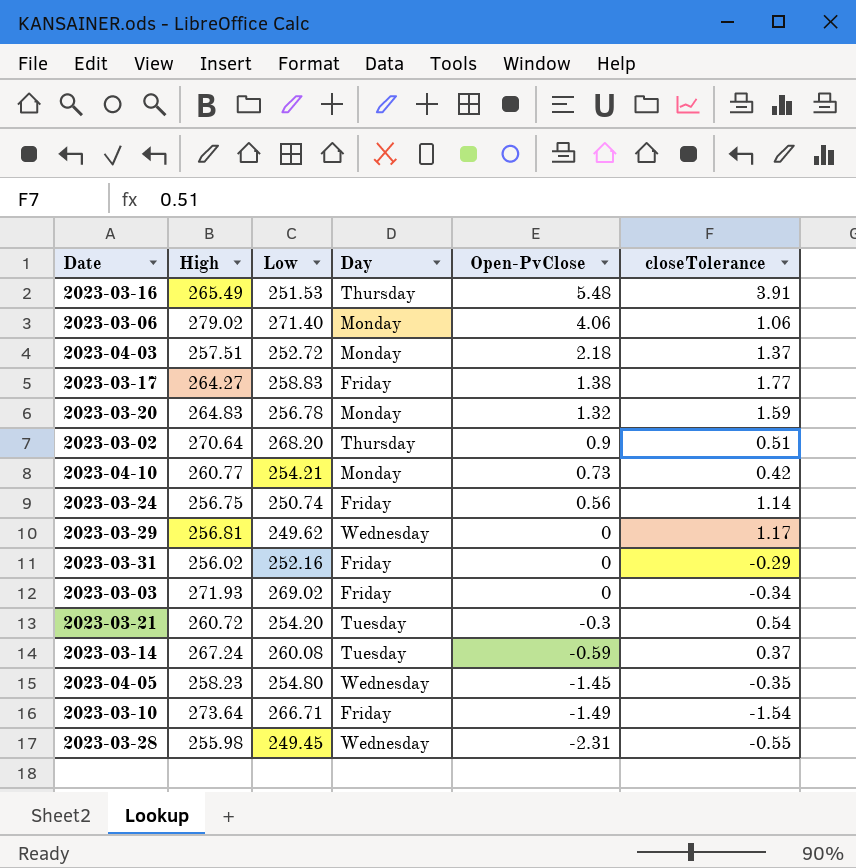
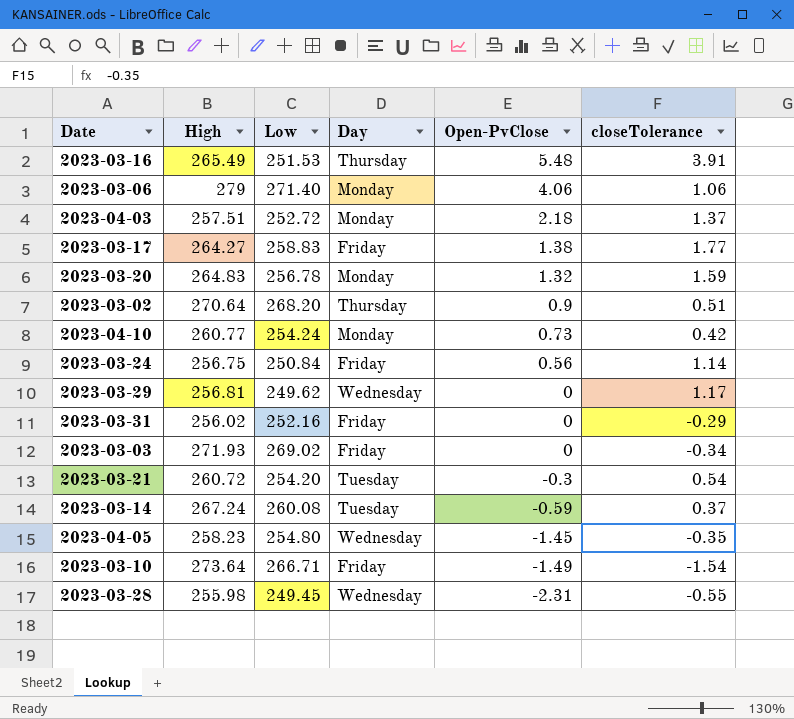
2023-03-06 | High: 279.02 -> 279
2023-04-10 | Low: 254.21 -> 254.24
2023-03-24 | Low: 250.74 -> 250.84

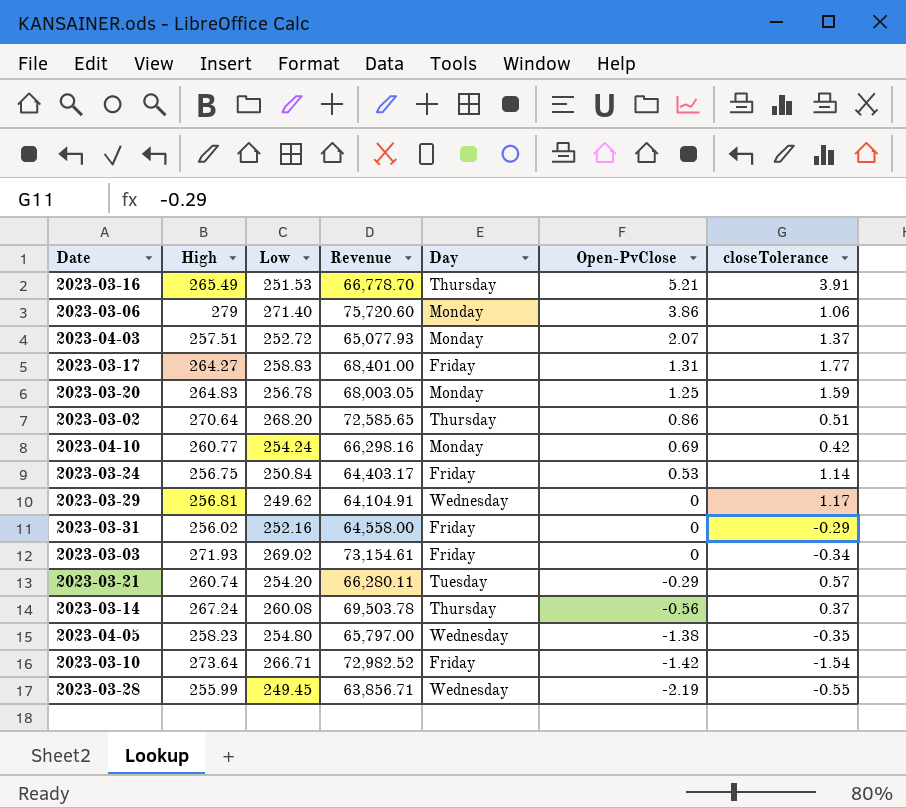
column Revenue | formula: none -> [High] * [Low]
2023-03-16 | Open-PvClose: 5.48 -> 5.21
2023-03-06 | Open-PvClose: 4.06 -> 3.86
2023-04-03 | Open-PvClose: 2.18 -> 2.07
2023-03-17 | Open-PvClose: 1.38 -> 1.31
2023-03-20 | Open-PvClose: 1.32 -> 1.25
2023-03-02 | Open-PvClose: 0.9 -> 0.86
2023-04-10 | Open-PvClose: 0.73 -> 0.69
2023-03-24 | Open-PvClose: 0.56 -> 0.53
2023-03-21 | High: 260.72 -> 260.74
2023-03-21 | Open-PvClose: -0.3 -> -0.29
2023-03-21 | closeTolerance: 0.54 -> 0.57
2023-03-14 | Day: Tuesday -> Thursday
2023-03-14 | Open-PvClose: -0.59 -> -0.56
2023-04-05 | Open-PvClose: -1.45 -> -1.38
2023-03-10 | Open-PvClose: -1.49 -> -1.42
2023-03-28 | High: 255.98 -> 255.99
2023-03-28 | Open-PvClose: -2.31 -> -2.19

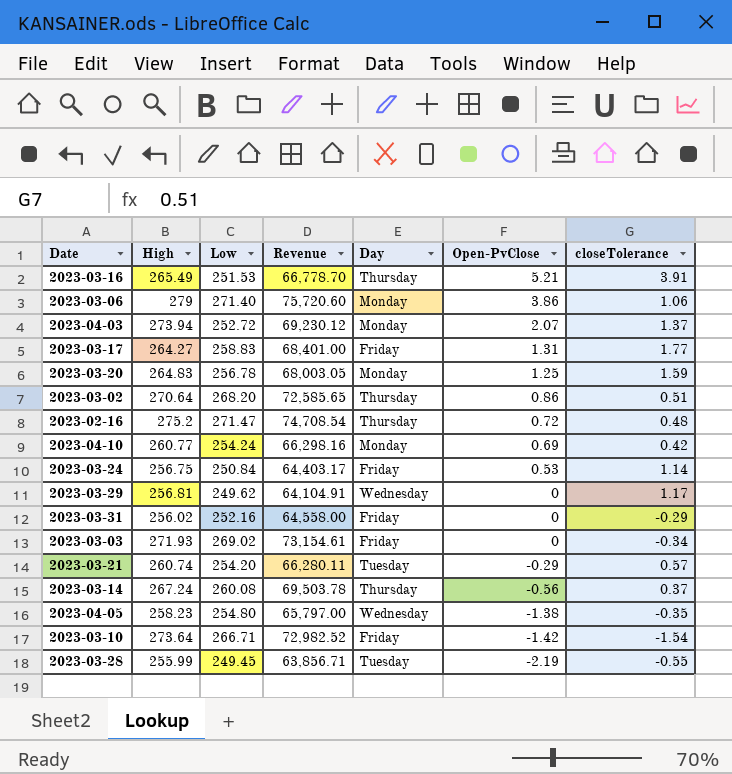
2023-04-03 | High: 257.51 -> 273.94
2023-04-03 | Revenue: 65,077.93 -> 69,230.12
row 2023-02-16: none -> 275.2 | 271.47 | 74,708.54 | Thursday | 0.72 | 0.48
2023-03-28 | Day: Wednesday -> Tuesday

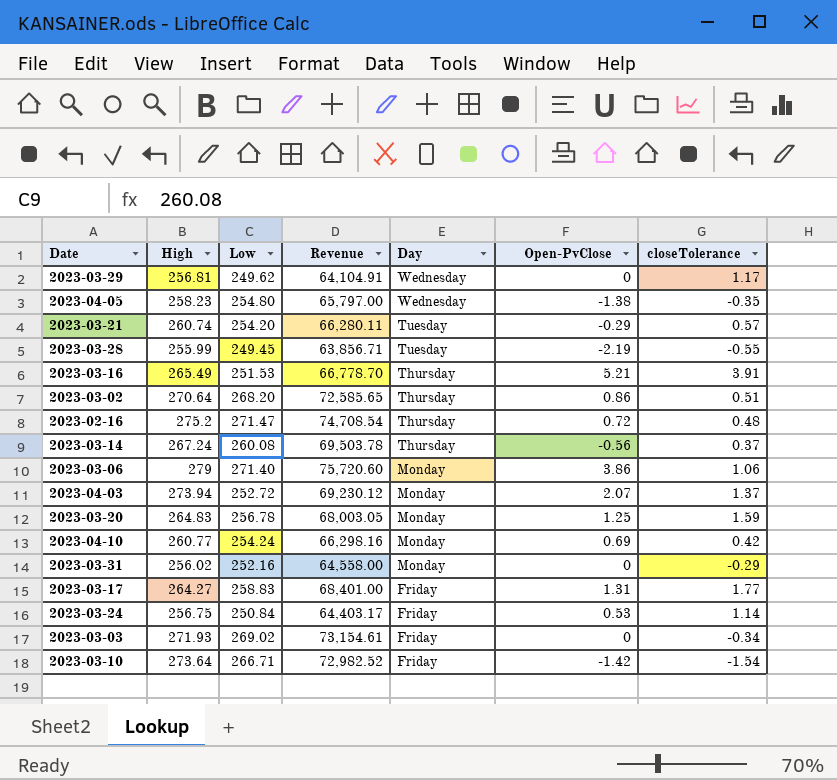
row order: Open-PvClose descending -> Day descending
2023-03-31 | Day: Friday -> Monday

